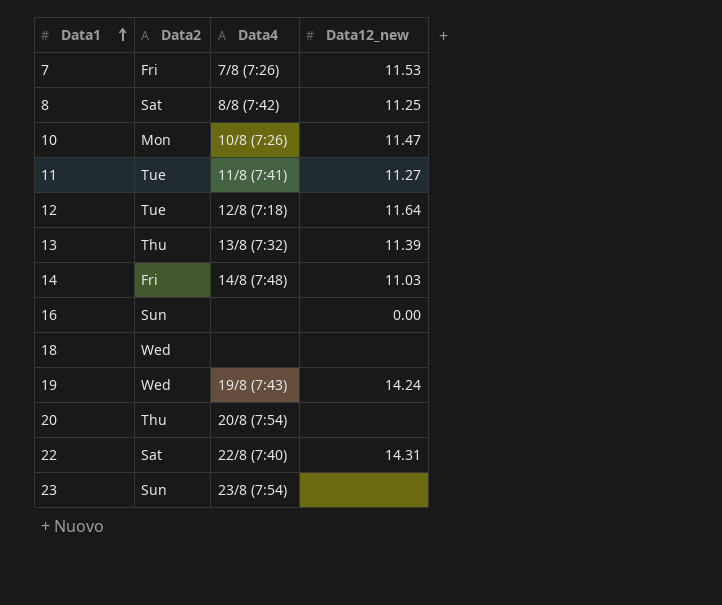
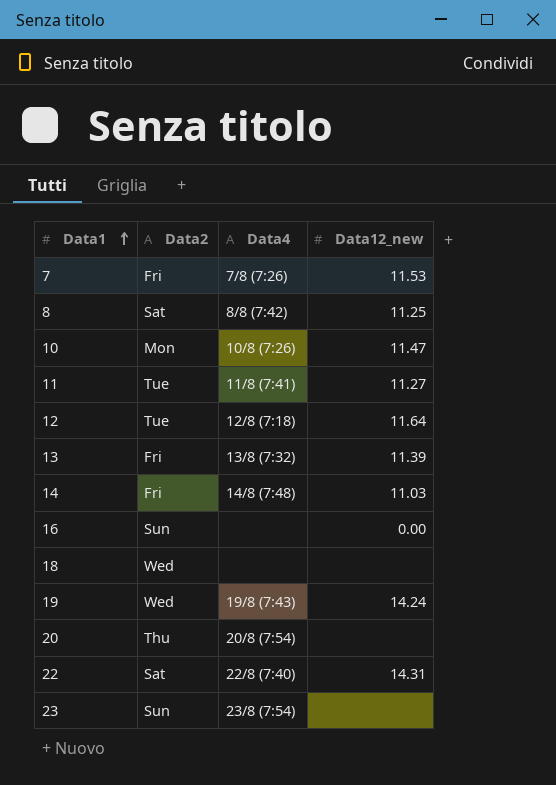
13 | Data2: Thu -> Fri

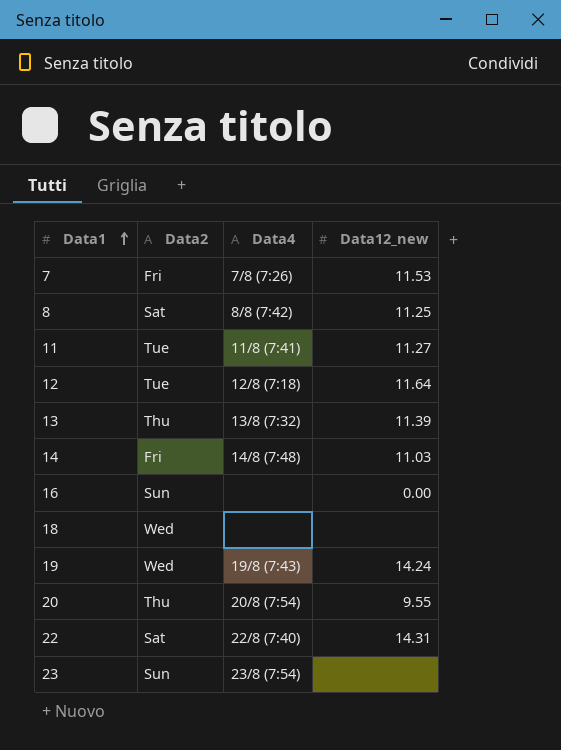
row 10: Mon | 10/8 (7:26) | 11.47 -> none
13 | Data2: Fri -> Thu
20 | Data12_new: none -> 9.55

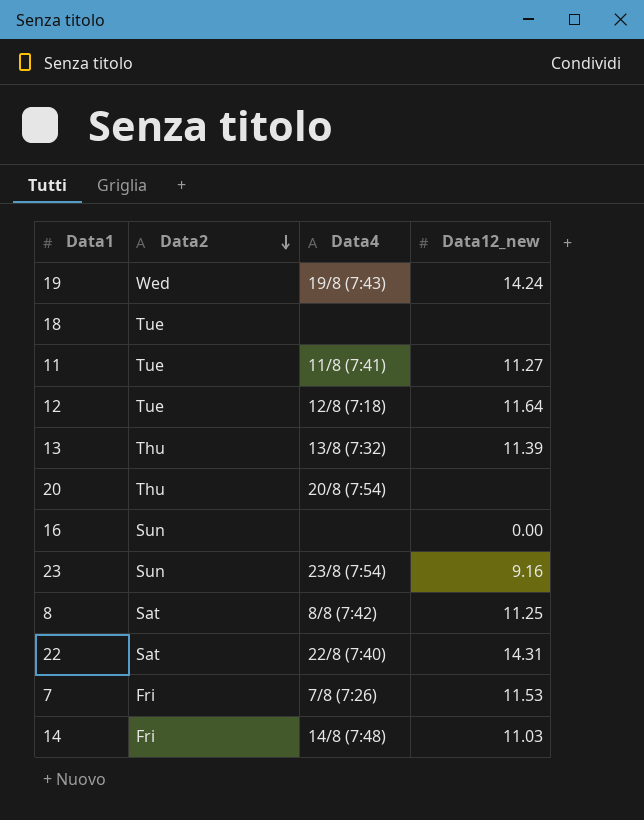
row order: Data1 ascending -> Data2 descending
18 | Data2: Wed -> Tue
20 | Data12_new: 9.55 -> none
23 | Data12_new: none -> 9.16

